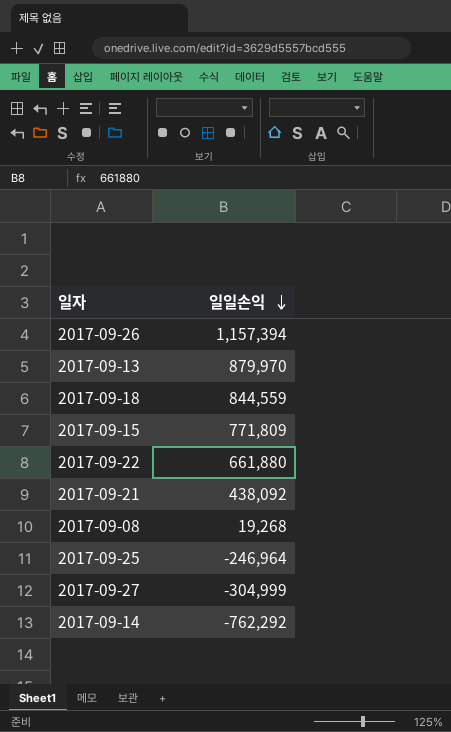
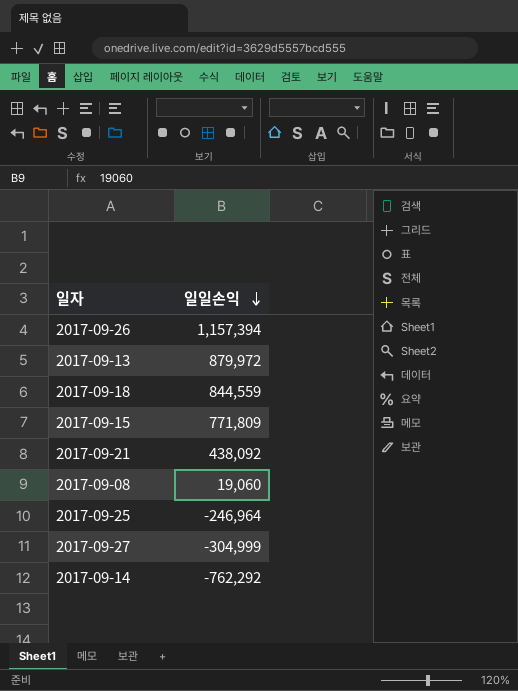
row 2017-09-22: 661,880 -> none
2017-09-13 | 일일손익: 879,970 -> 879,972
2017-09-08 | 일일손익: 19,268 -> 19,060

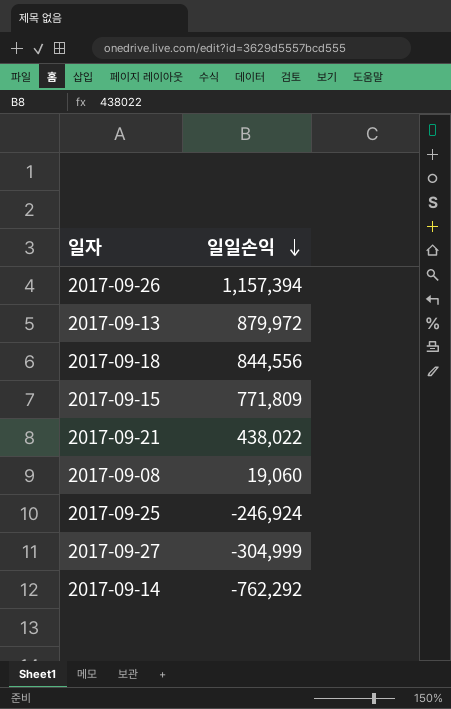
2017-09-18 | 일일손익: 844,559 -> 844,556
2017-09-21 | 일일손익: 438,092 -> 438,022
2017-09-25 | 일일손익: -246,964 -> -246,924

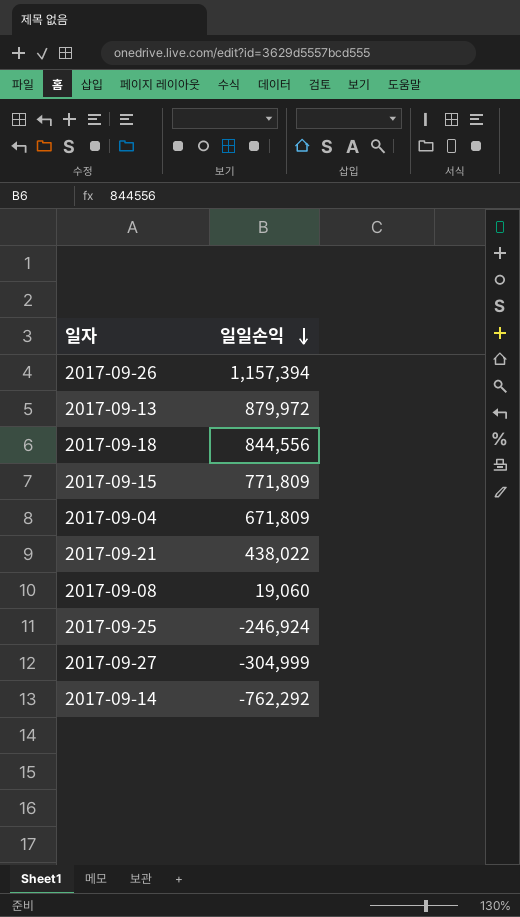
row 2017-09-04: none -> 671,809

